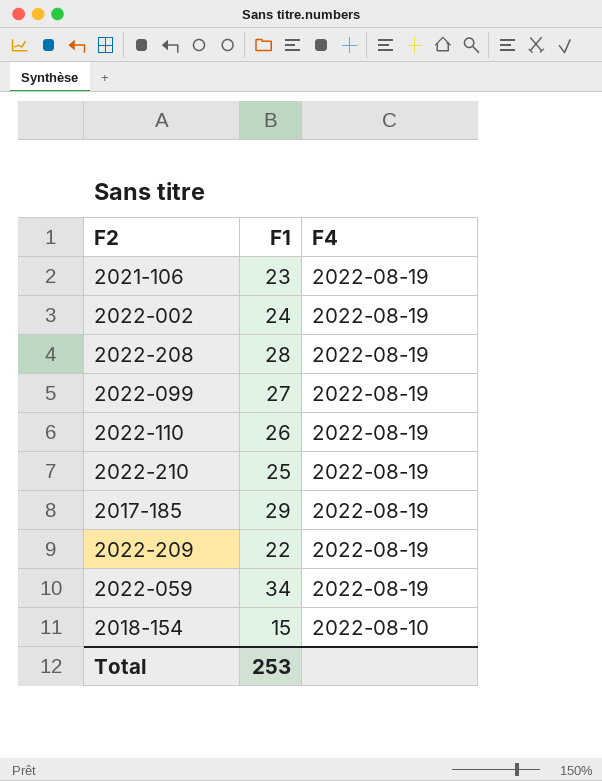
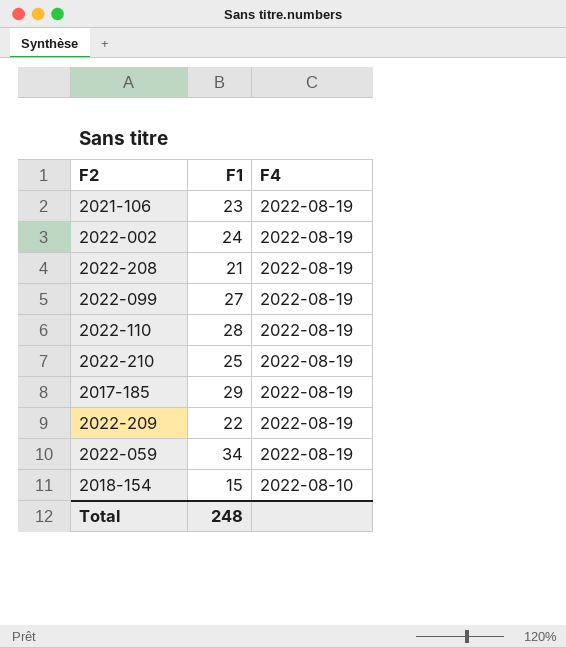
2022-208 | F1: 28 -> 21
2022-110 | F1: 26 -> 28
Total | F1: 253 -> 248

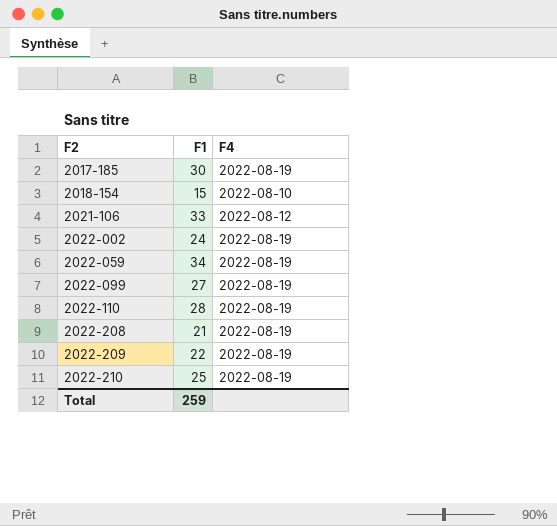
row order: F4 descending -> F2 ascending
2017-185 | F1: 29 -> 30
2021-106 | F1: 23 -> 33
2021-106 | F4: 2022-08-19 -> 2022-08-12
Total | F1: 248 -> 259

